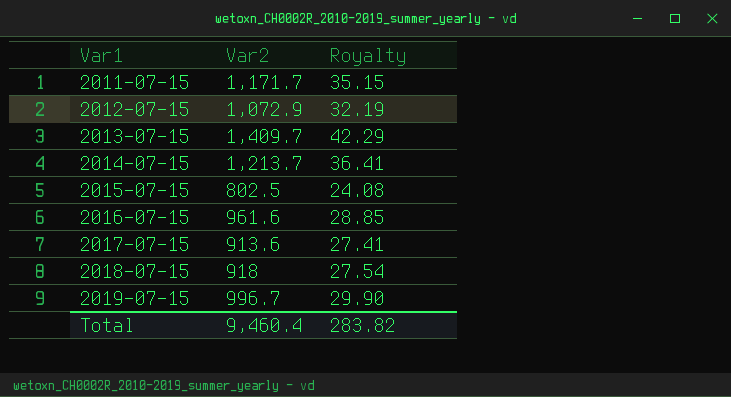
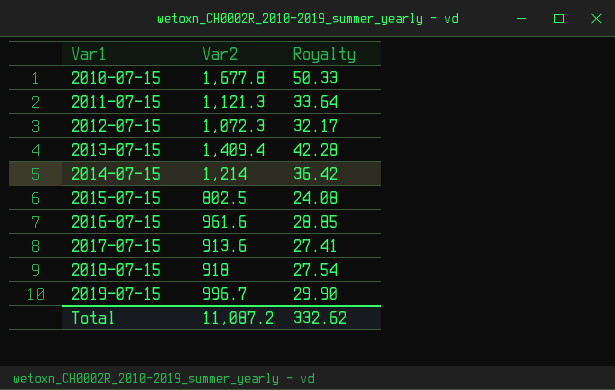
row 2010-07-15: none -> 1,677.8 | 50.33
2011-07-15 | Var2: 1,171.7 -> 1,121.3
2011-07-15 | Royalty: 35.15 -> 33.64
2012-07-15 | Var2: 1,072.9 -> 1,072.3
2012-07-15 | Royalty: 32.19 -> 32.17
2013-07-15 | Var2: 1,409.7 -> 1,409.4
2013-07-15 | Royalty: 42.29 -> 42.28
2014-07-15 | Var2: 1,213.7 -> 1,214
2014-07-15 | Royalty: 36.41 -> 36.42
Total | Var2: 9,460.4 -> 11,087.2
Total | Royalty: 283.82 -> 332.62

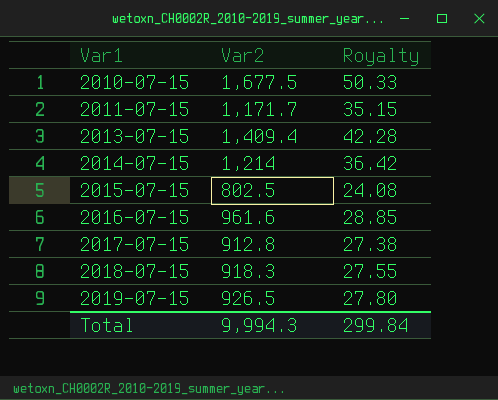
row 2012-07-15: 1,072.3 | 32.17 -> none
2010-07-15 | Var2: 1,677.8 -> 1,677.5
2011-07-15 | Var2: 1,121.3 -> 1,171.7
2011-07-15 | Royalty: 33.64 -> 35.15
2017-07-15 | Var2: 913.6 -> 912.8
2017-07-15 | Royalty: 27.41 -> 27.38
2018-07-15 | Var2: 918 -> 918.3
2018-07-15 | Royalty: 27.54 -> 27.55
2019-07-15 | Var2: 996.7 -> 926.5
2019-07-15 | Royalty: 29.90 -> 27.80
Total | Var2: 11,087.2 -> 9,994.3
Total | Royalty: 332.62 -> 299.84

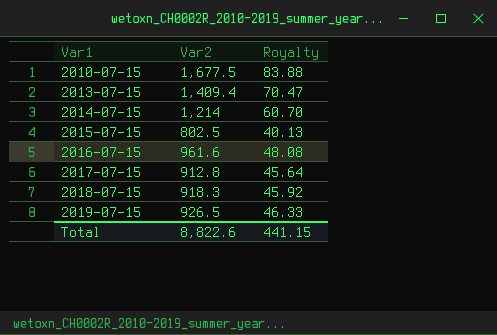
column Royalty | formula: [Var2] * 0.03 -> [Var2] * 0.05
row 2011-07-15: 1,171.7 | 35.15 -> none
Total | Var2: 9,994.3 -> 8,822.6
Total | Royalty: 299.84 -> 441.15

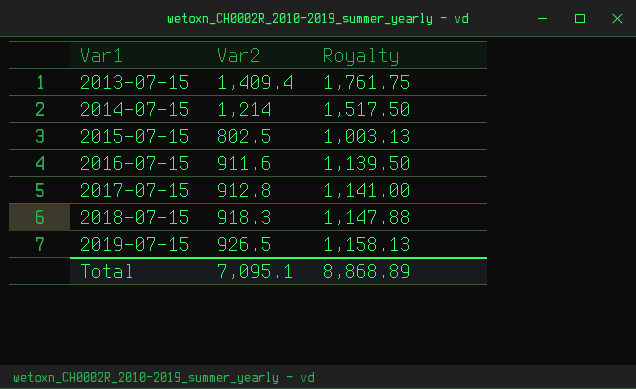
column Royalty | formula: [Var2] * 0.05 -> [Var2] * 1.25
row 2010-07-15: 1,677.5 | 83.88 -> none
2016-07-15 | Var2: 961.6 -> 911.6
Total | Var2: 8,822.6 -> 7,095.1
Total | Royalty: 441.15 -> 8,868.89

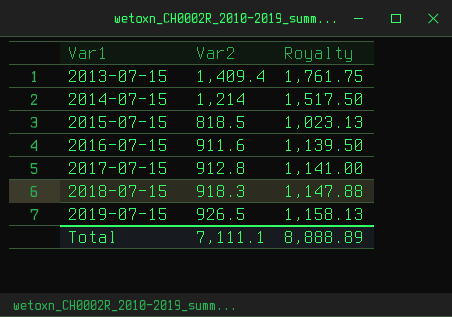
2015-07-15 | Var2: 802.5 -> 818.5
2015-07-15 | Royalty: 1,003.13 -> 1,023.13
Total | Var2: 7,095.1 -> 7,111.1
Total | Royalty: 8,868.89 -> 8,888.89

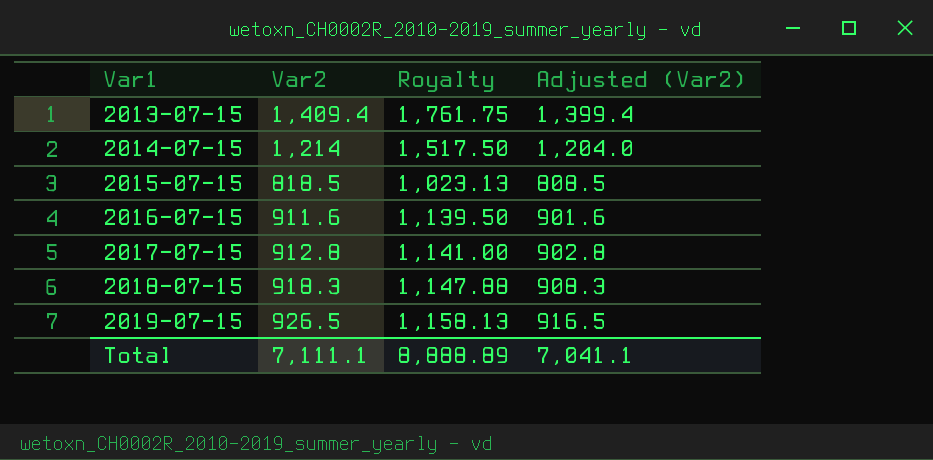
column Adjusted (Var2) | formula: none -> [Var2] - 10

